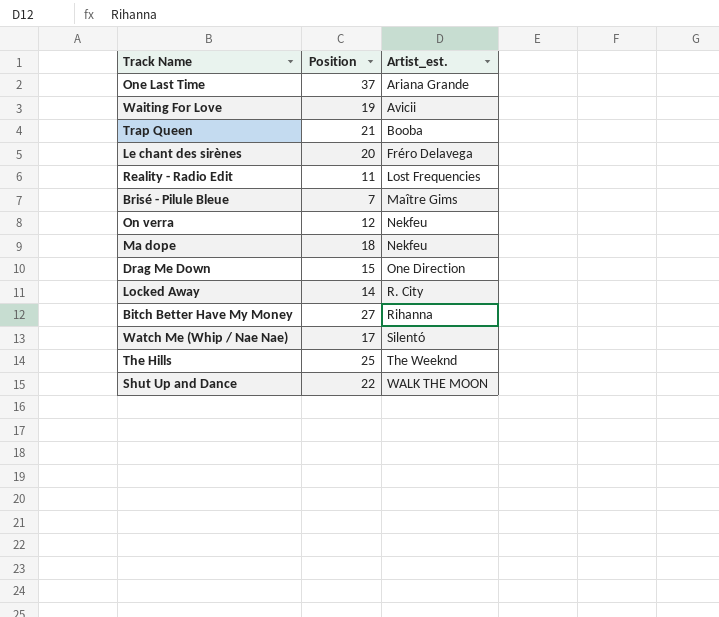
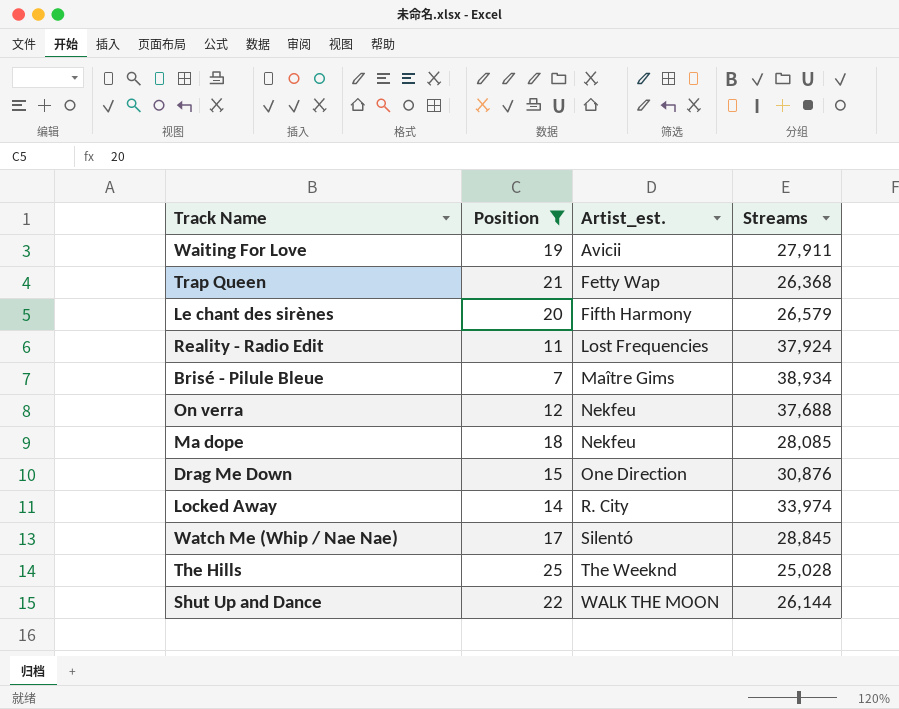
filter: none -> Position <= 25
column Streams | position: none -> 4
Trap Queen | Artist_est.: Booba -> Fetty Wap
Le chant des sirènes | Artist_est.: Fréro Delavega -> Fifth Harmony

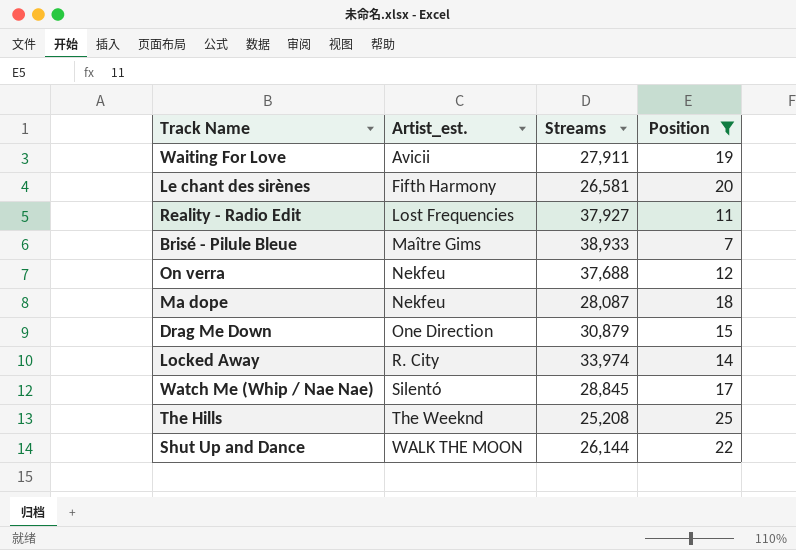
column Position | position: 2 -> 4
row Trap Queen: 21 | Fetty Wap | 26,368 -> none
Le chant des sirènes | Streams: 26,579 -> 26,581
Reality - Radio Edit | Streams: 37,924 -> 37,927
Brisé - Pilule Bleue | Streams: 38,934 -> 38,933
Ma dope | Streams: 28,085 -> 28,087
Drag Me Down | Streams: 30,876 -> 30,879
The Hills | Streams: 25,028 -> 25,208

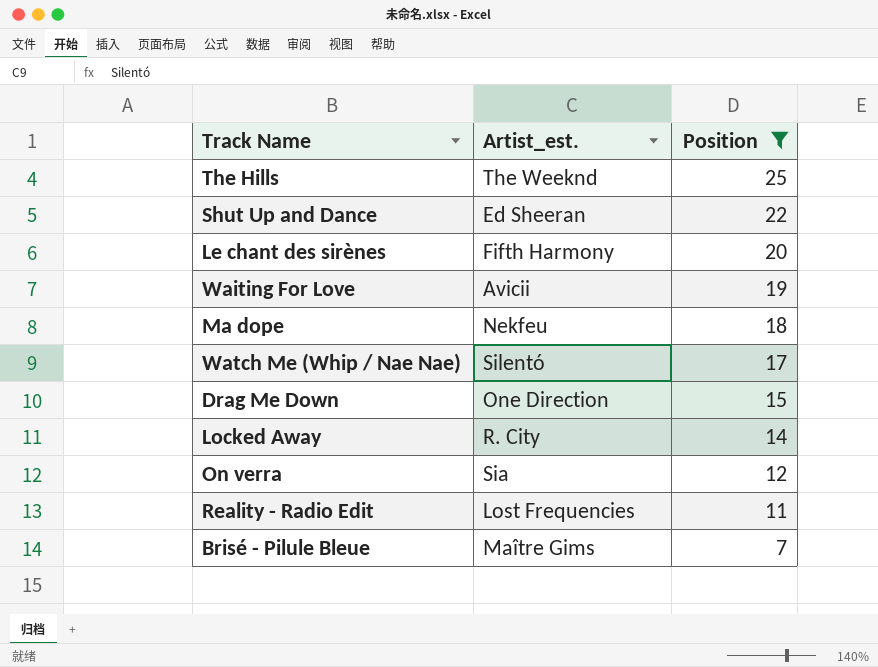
row order: Artist_est. ascending -> Position descending
column Streams | position: 3 -> none
Shut Up and Dance | Artist_est.: WALK THE MOON -> Ed Sheeran
On verra | Artist_est.: Nekfeu -> Sia

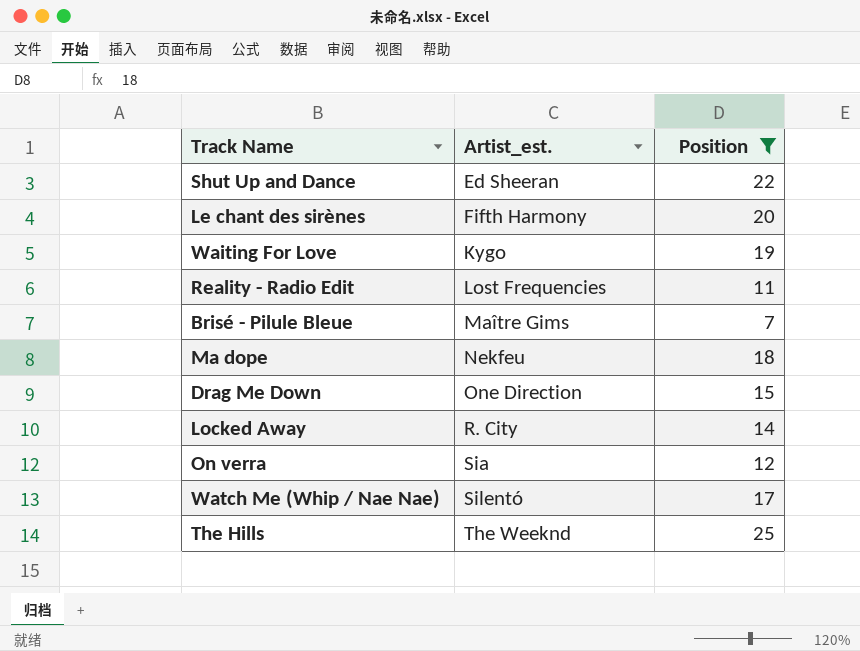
row order: Position descending -> Artist_est. ascending
Waiting For Love | Artist_est.: Avicii -> Kygo

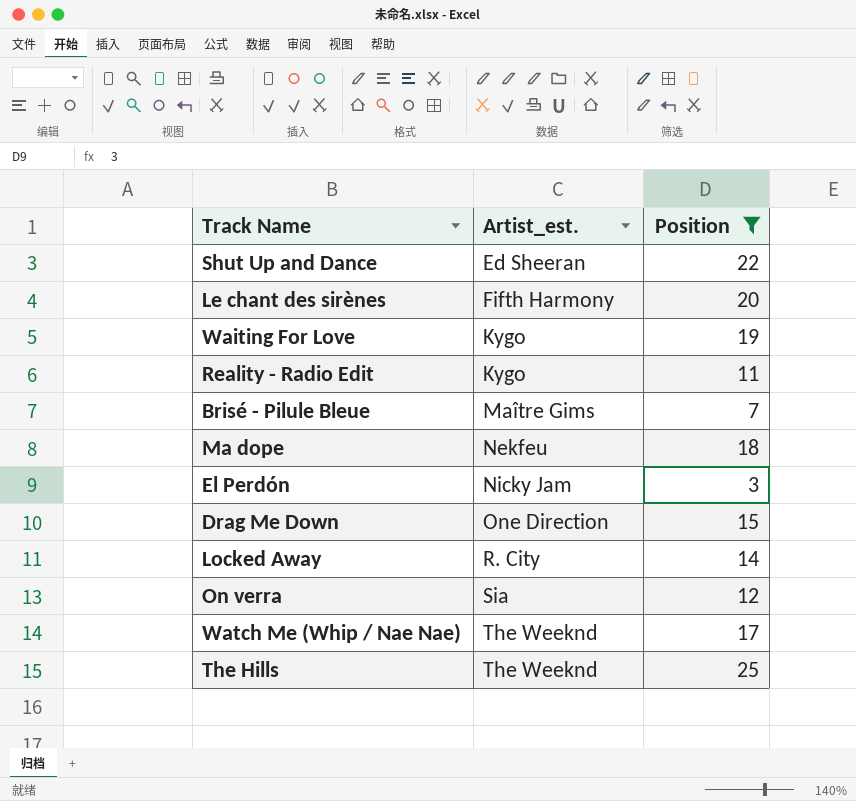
Reality - Radio Edit | Artist_est.: Lost Frequencies -> Kygo
row El Perdón: none -> Nicky Jam | 3
Watch Me (Whip / Nae Nae) | Artist_est.: Silentó -> The Weeknd

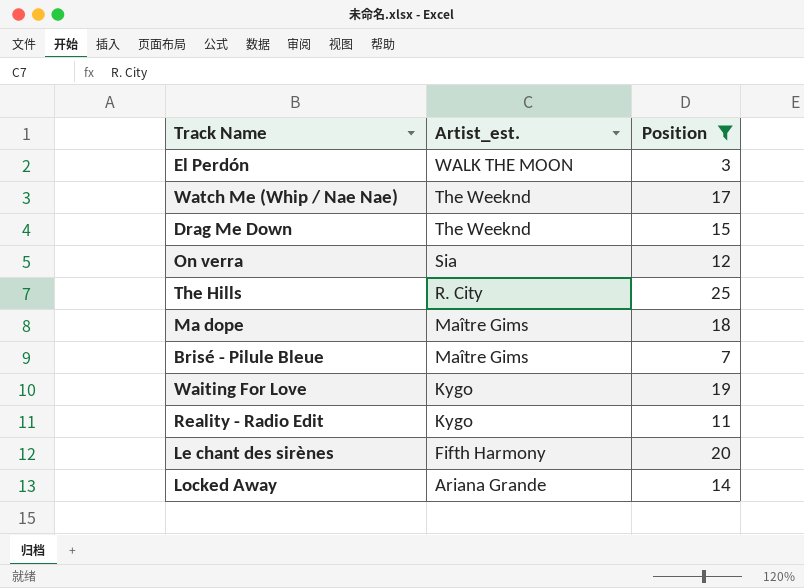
row order: Artist_est. ascending -> Artist_est. descending
row Shut Up and Dance: Ed Sheeran | 22 -> none
El Perdón | Artist_est.: Nicky Jam -> WALK THE MOON
Drag Me Down | Artist_est.: One Direction -> The Weeknd
The Hills | Artist_est.: The Weeknd -> R. City
Ma dope | Artist_est.: Nekfeu -> Maître Gims
Locked Away | Artist_est.: R. City -> Ariana Grande

